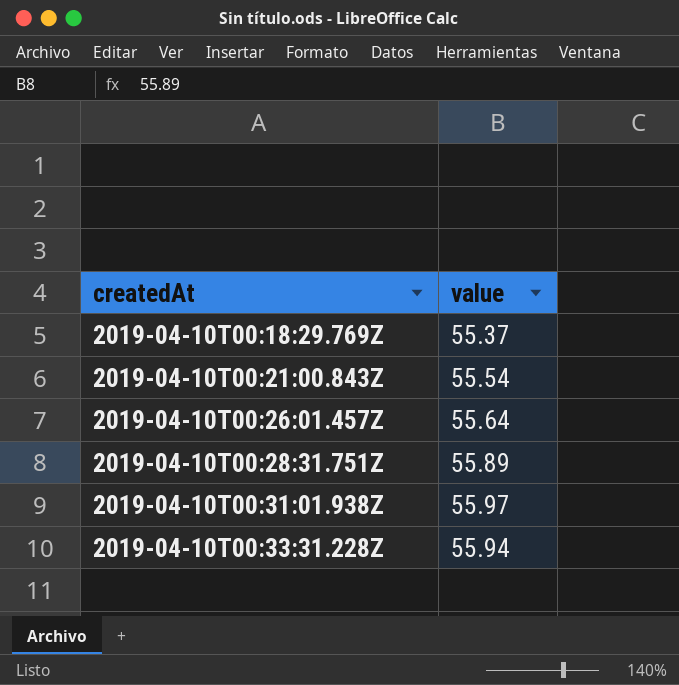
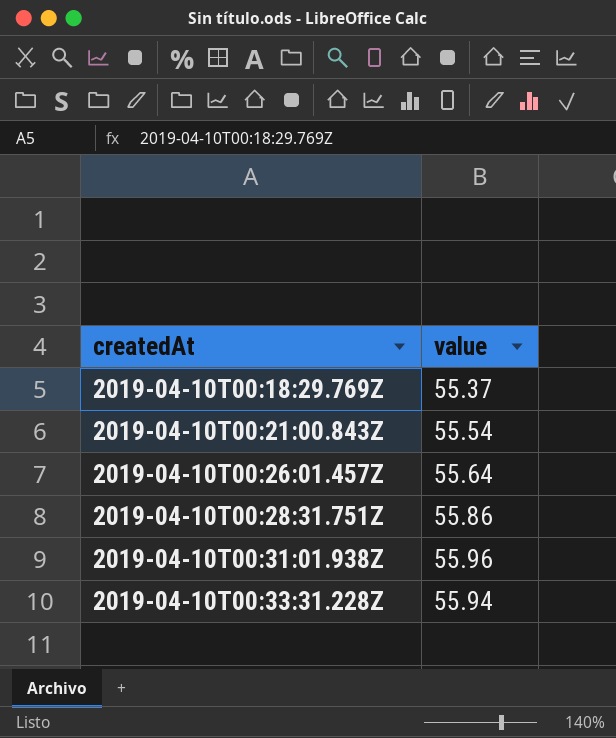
2019-04-10T00:28:31.751Z | value: 55.89 -> 55.86
2019-04-10T00:31:01.938Z | value: 55.97 -> 55.96

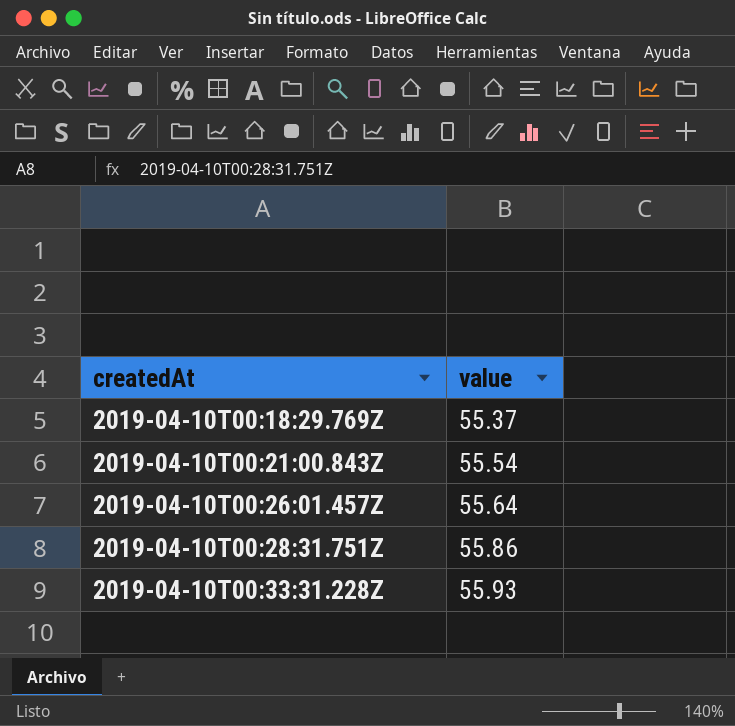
row 2019-04-10T00:31:01.938Z: 55.96 -> none
2019-04-10T00:33:31.228Z | value: 55.94 -> 55.93

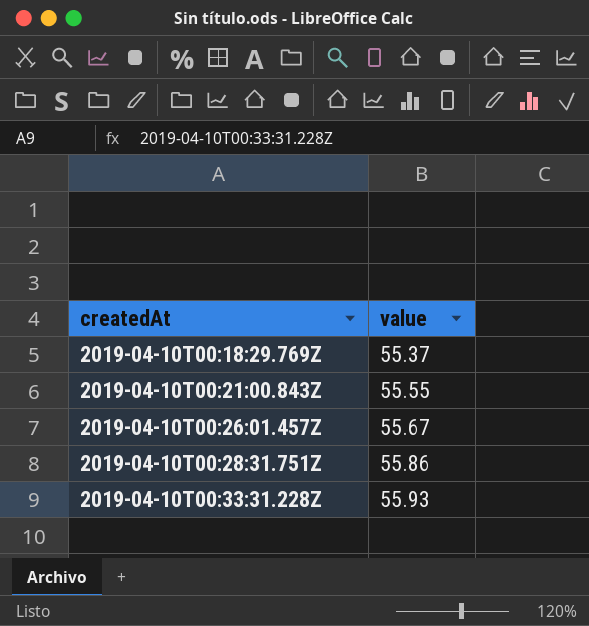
2019-04-10T00:21:00.843Z | value: 55.54 -> 55.55
2019-04-10T00:26:01.457Z | value: 55.64 -> 55.67

